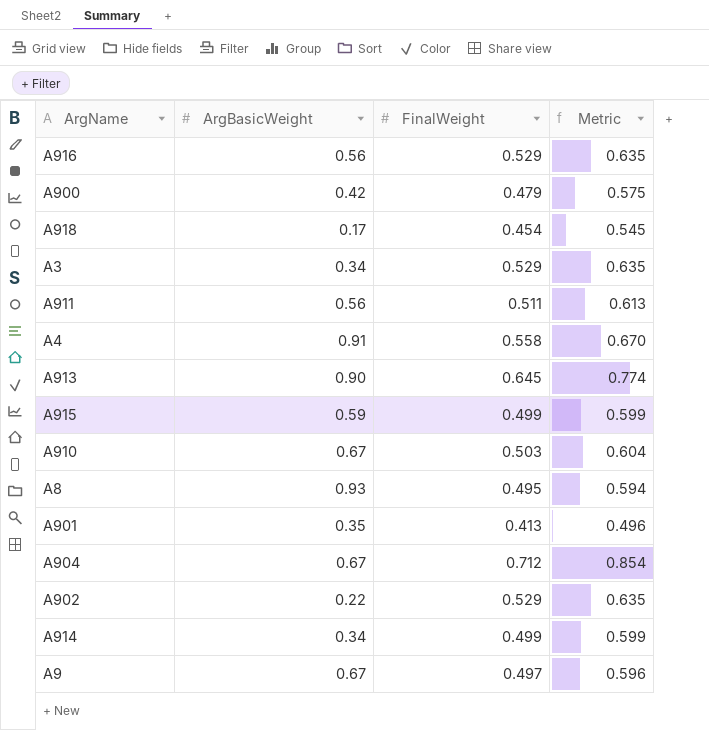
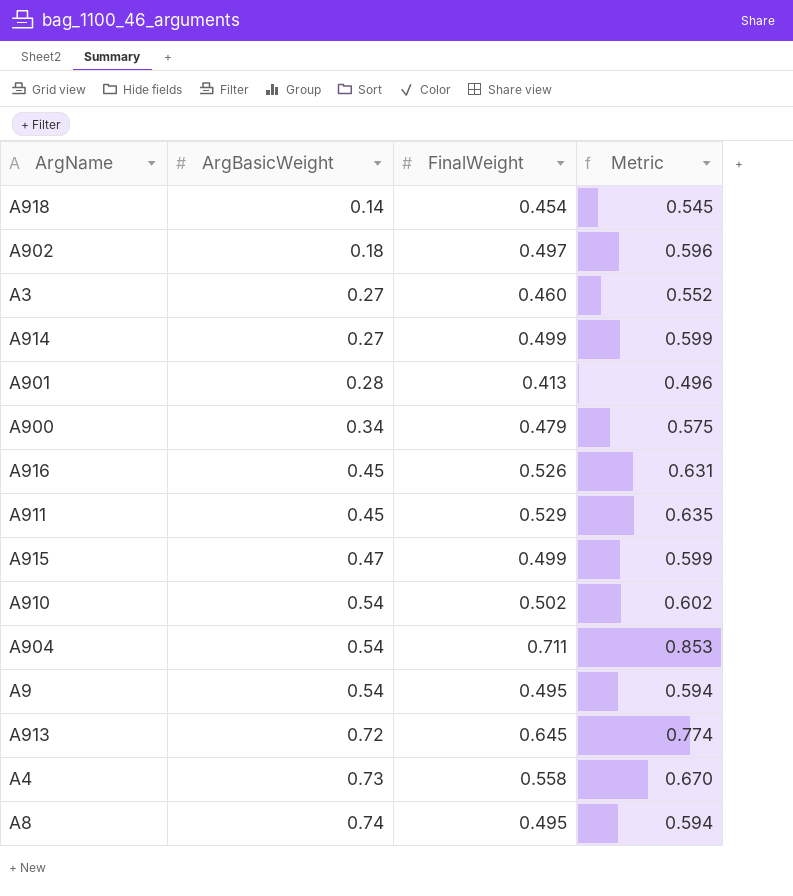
row order: none -> ArgBasicWeight ascending
A918 | ArgBasicWeight: 0.17 -> 0.14
A902 | ArgBasicWeight: 0.22 -> 0.18
A902 | FinalWeight: 0.529 -> 0.497
A902 | Metric: 0.635 -> 0.596
A3 | ArgBasicWeight: 0.34 -> 0.27
A3 | FinalWeight: 0.529 -> 0.460
A3 | Metric: 0.635 -> 0.552
A914 | ArgBasicWeight: 0.34 -> 0.27
A901 | ArgBasicWeight: 0.35 -> 0.28
A900 | ArgBasicWeight: 0.42 -> 0.34
A916 | ArgBasicWeight: 0.56 -> 0.45
A916 | FinalWeight: 0.529 -> 0.526
A916 | Metric: 0.635 -> 0.631
A911 | ArgBasicWeight: 0.56 -> 0.45
A911 | FinalWeight: 0.511 -> 0.529
A911 | Metric: 0.613 -> 0.635
A915 | ArgBasicWeight: 0.59 -> 0.47
A910 | ArgBasicWeight: 0.67 -> 0.54
A910 | FinalWeight: 0.503 -> 0.502
A910 | Metric: 0.604 -> 0.602
A904 | ArgBasicWeight: 0.67 -> 0.54
A904 | FinalWeight: 0.712 -> 0.711
A904 | Metric: 0.854 -> 0.853
A9 | ArgBasicWeight: 0.67 -> 0.54
A9 | FinalWeight: 0.497 -> 0.495
A9 | Metric: 0.596 -> 0.594
A913 | ArgBasicWeight: 0.90 -> 0.72
A4 | ArgBasicWeight: 0.91 -> 0.73
A8 | ArgBasicWeight: 0.93 -> 0.74

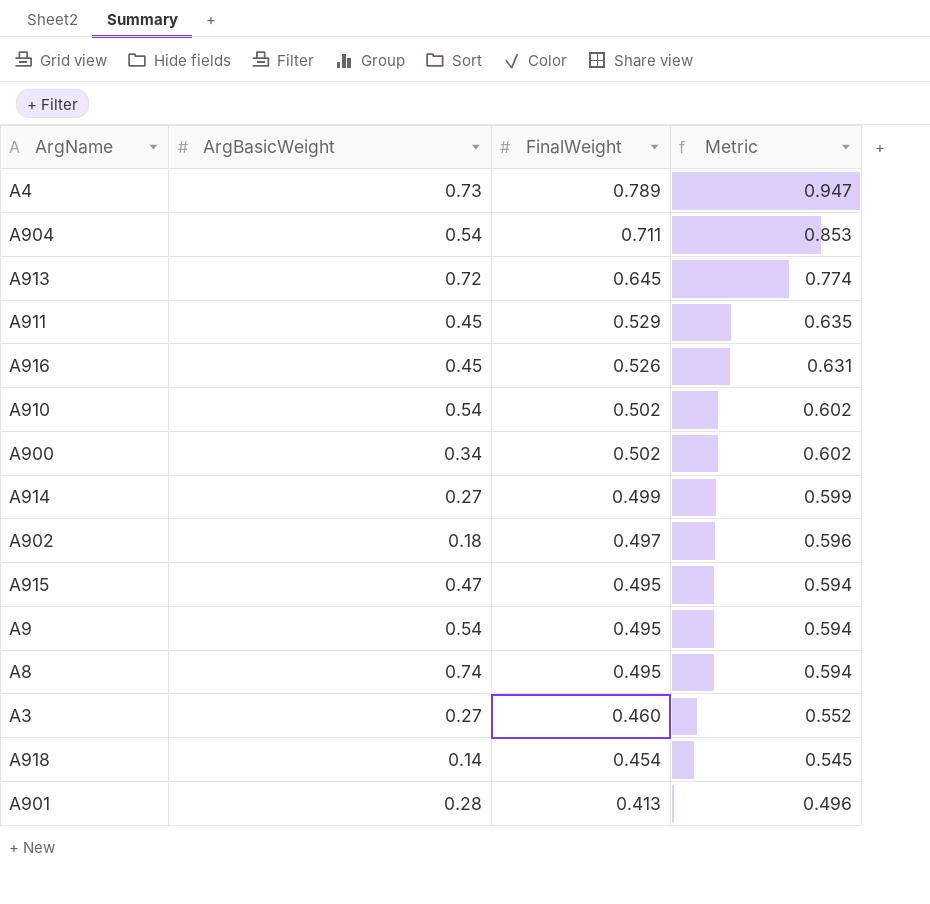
row order: ArgBasicWeight ascending -> FinalWeight descending
A4 | FinalWeight: 0.558 -> 0.789
A4 | Metric: 0.670 -> 0.947
A900 | FinalWeight: 0.479 -> 0.502
A900 | Metric: 0.575 -> 0.602
A915 | FinalWeight: 0.499 -> 0.495
A915 | Metric: 0.599 -> 0.594

